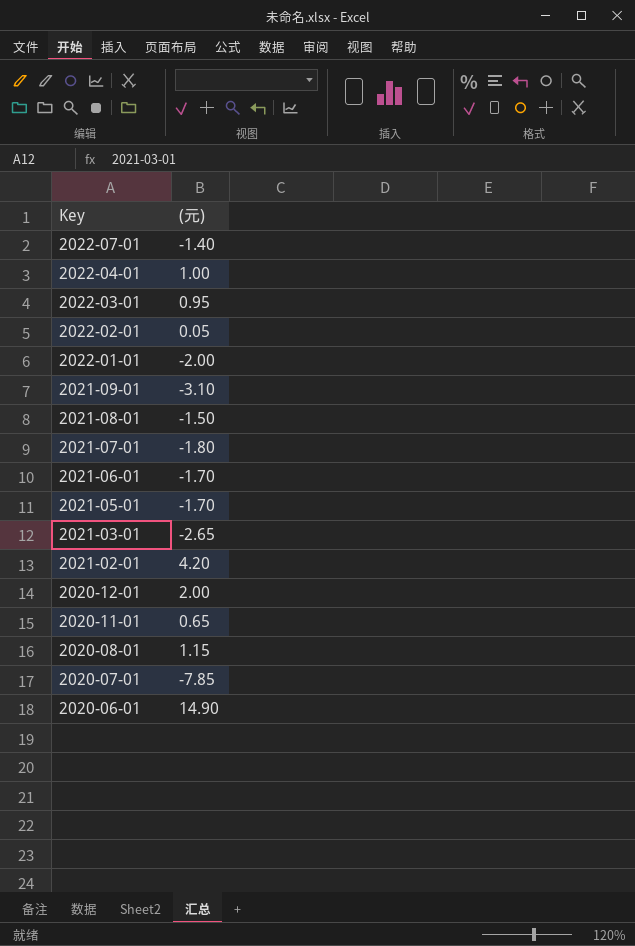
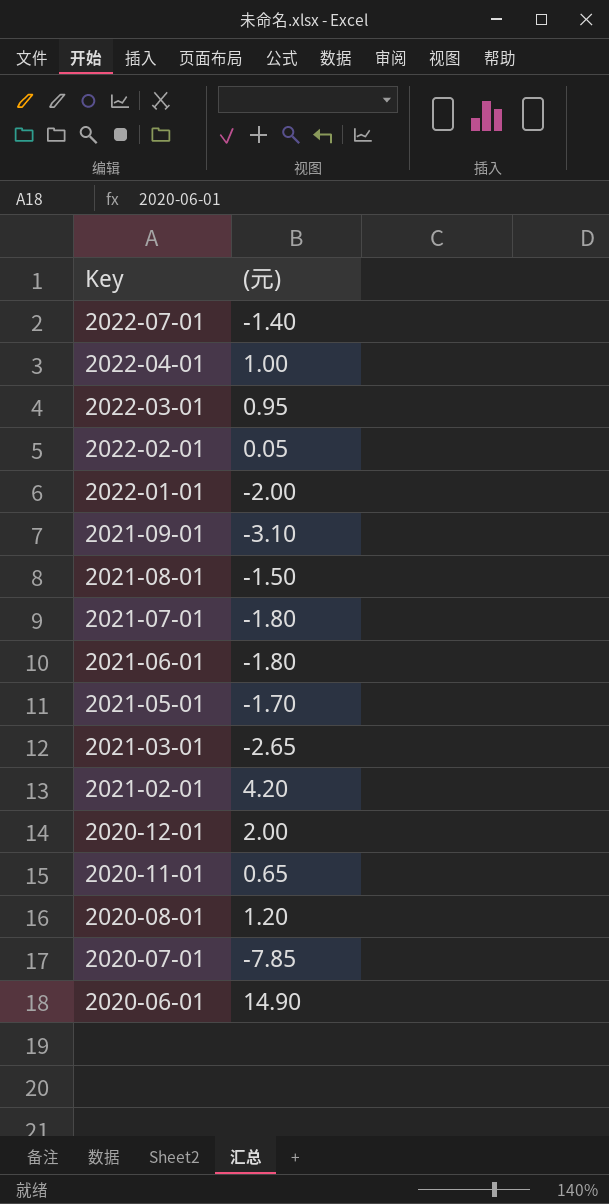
2021-06-01 | (元): -1.70 -> -1.80
2020-08-01 | (元): 1.15 -> 1.20

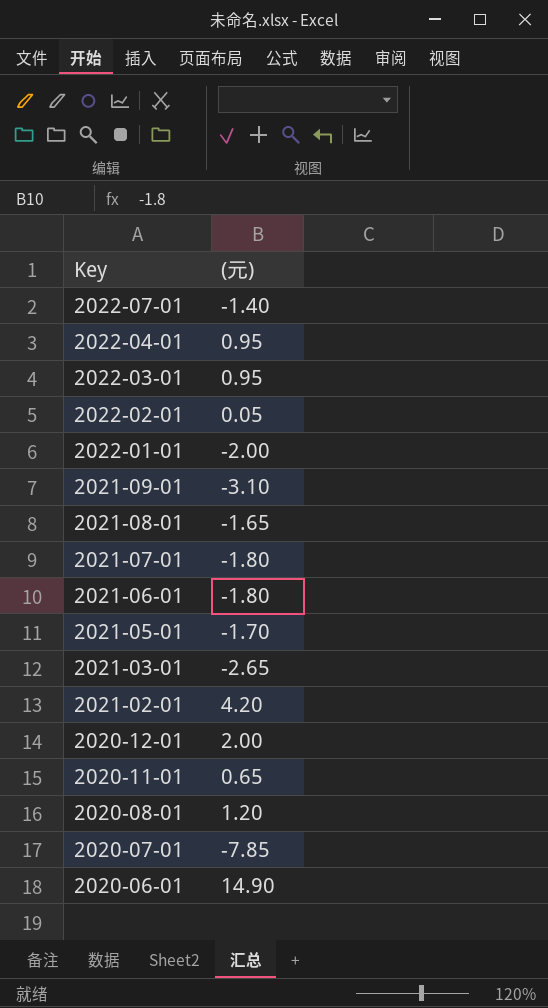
2022-04-01 | (元): 1.00 -> 0.95
2021-08-01 | (元): -1.50 -> -1.65

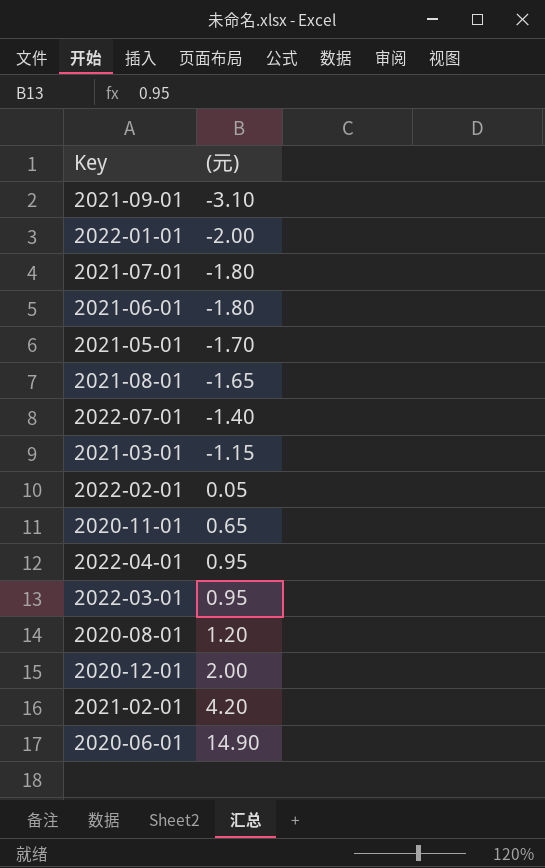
row order: Key descending -> (元) ascending
row 2020-07-01: -7.85 -> none
2021-03-01 | (元): -2.65 -> -1.15

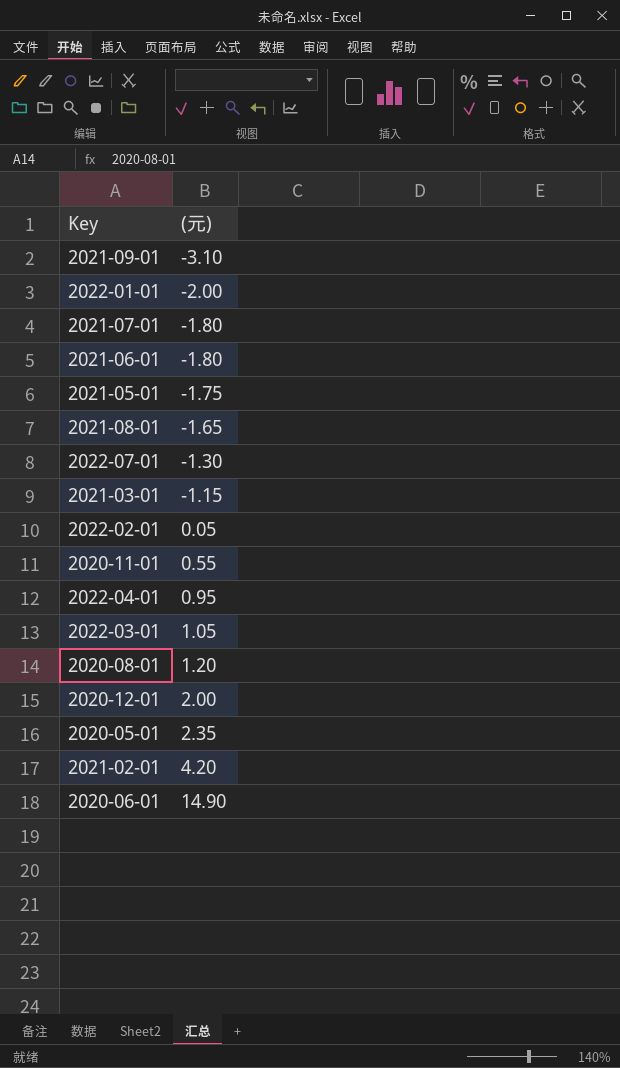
2021-05-01 | (元): -1.70 -> -1.75
2022-07-01 | (元): -1.40 -> -1.30
2020-11-01 | (元): 0.65 -> 0.55
2022-03-01 | (元): 0.95 -> 1.05
row 2020-05-01: none -> 2.35

